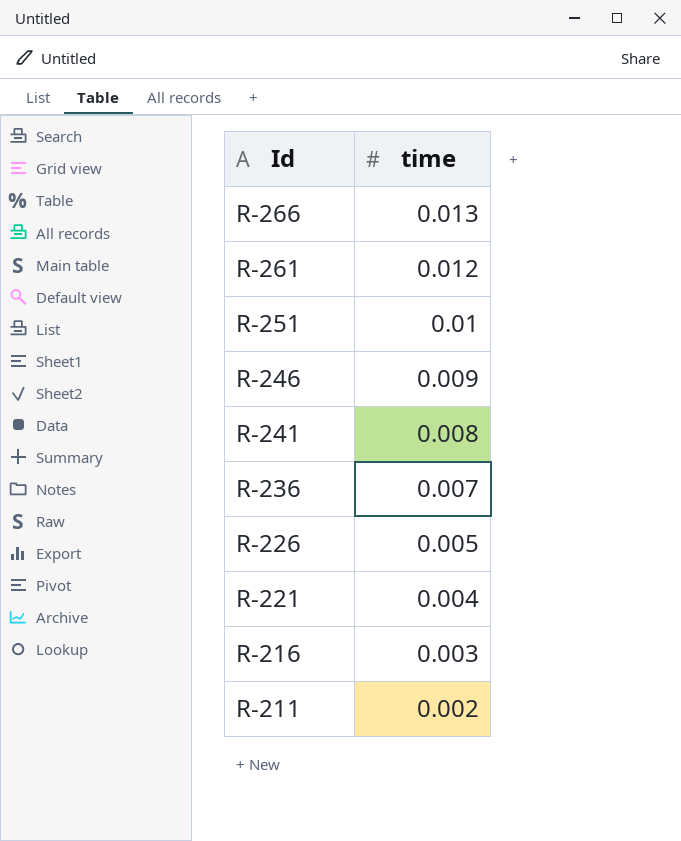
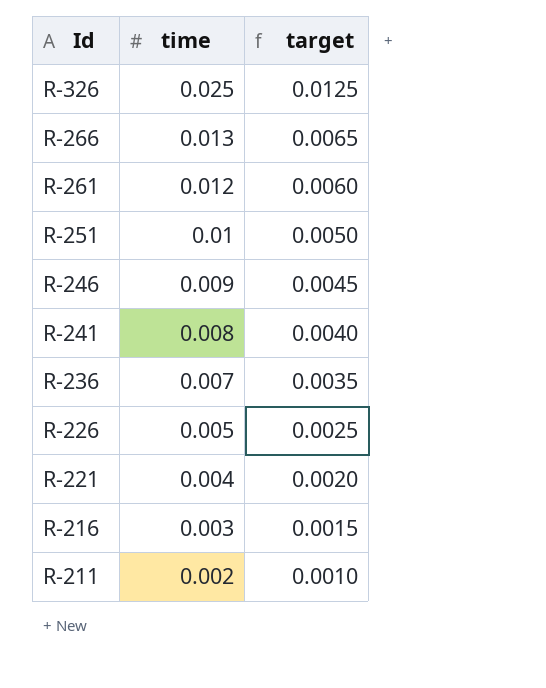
column target | formula: none -> [time] * 0.5
row R-326: none -> 0.025 | 0.0125

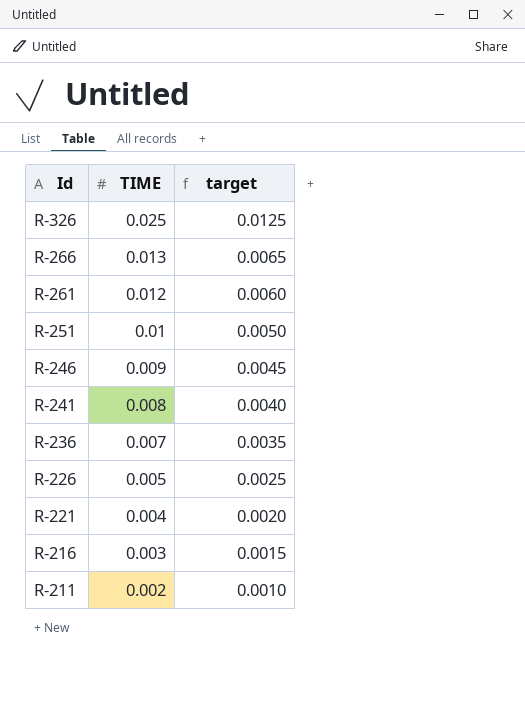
column name: time -> TIME

